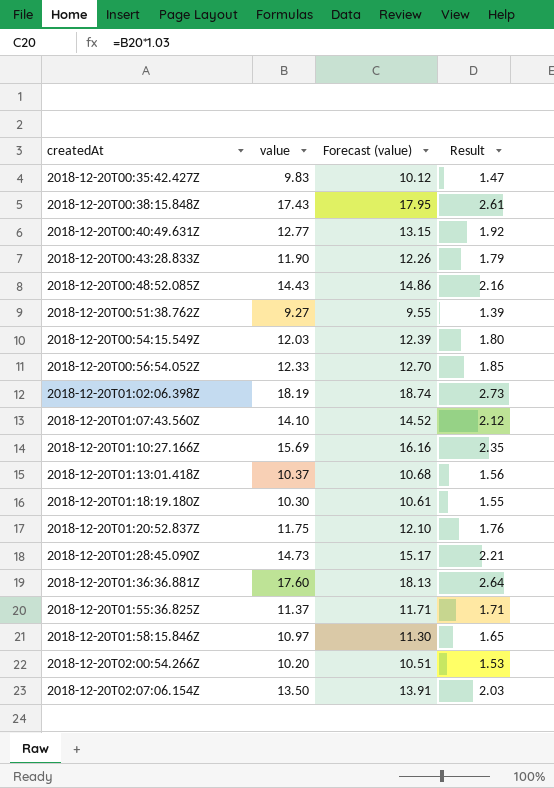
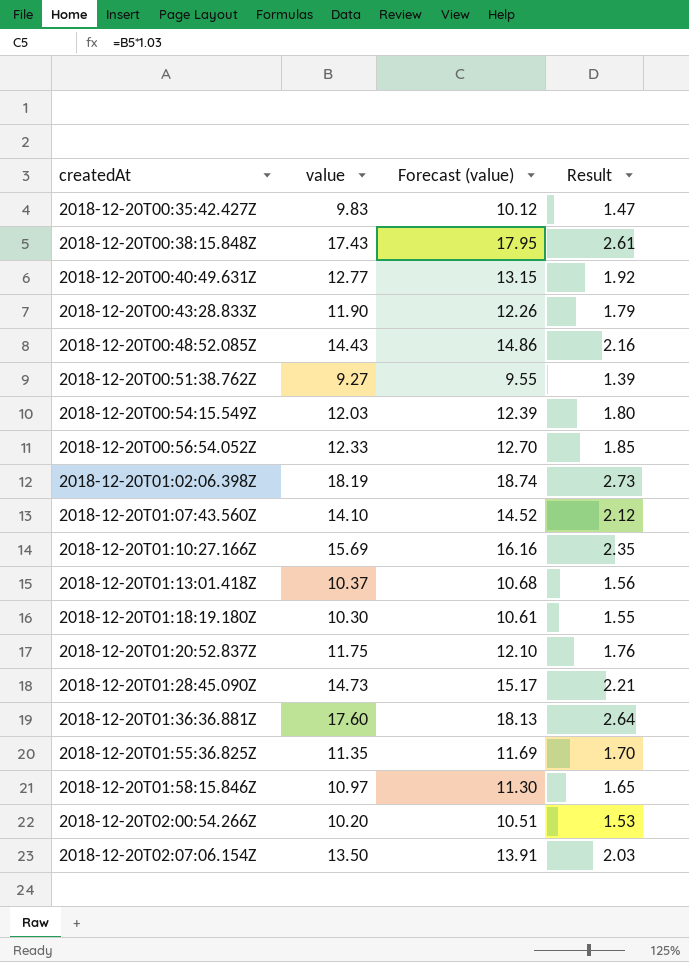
2018-12-20T01:55:36.825Z | value: 11.37 -> 11.35
2018-12-20T01:55:36.825Z | Forecast (value): 11.71 -> 11.69
2018-12-20T01:55:36.825Z | Result: 1.71 -> 1.70

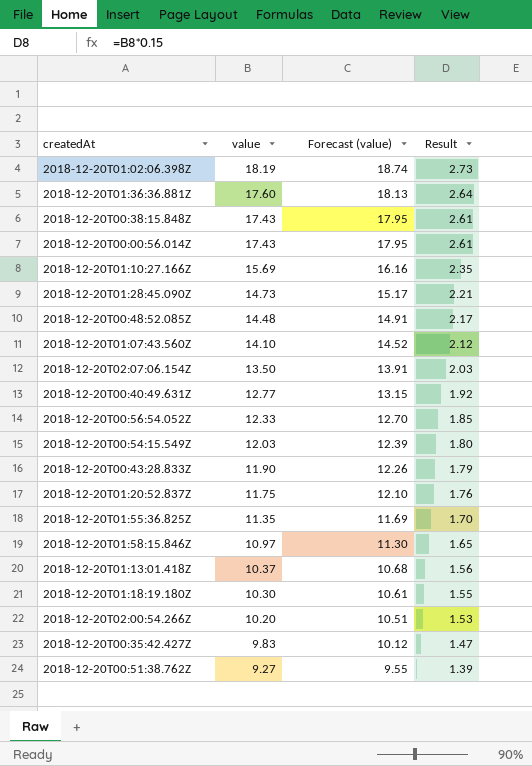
row order: createdAt ascending -> value descending
row 2018-12-20T00:00:56.014Z: none -> 17.43 | 17.95 | 2.61
2018-12-20T00:48:52.085Z | value: 14.43 -> 14.48
2018-12-20T00:48:52.085Z | Forecast (value): 14.86 -> 14.91
2018-12-20T00:48:52.085Z | Result: 2.16 -> 2.17

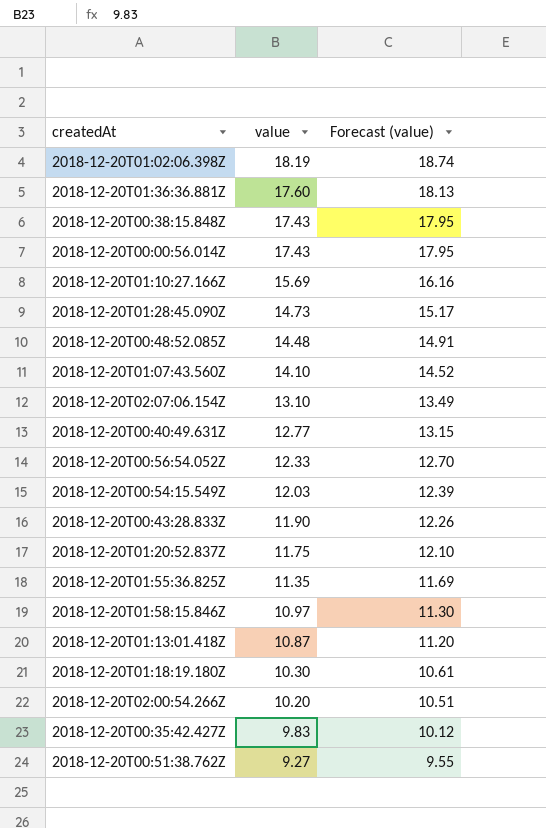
column Result | formula: [value] * 0.15 -> none
2018-12-20T02:07:06.154Z | value: 13.50 -> 13.10
2018-12-20T02:07:06.154Z | Forecast (value): 13.91 -> 13.49
2018-12-20T01:13:01.418Z | value: 10.37 -> 10.87
2018-12-20T01:13:01.418Z | Forecast (value): 10.68 -> 11.20

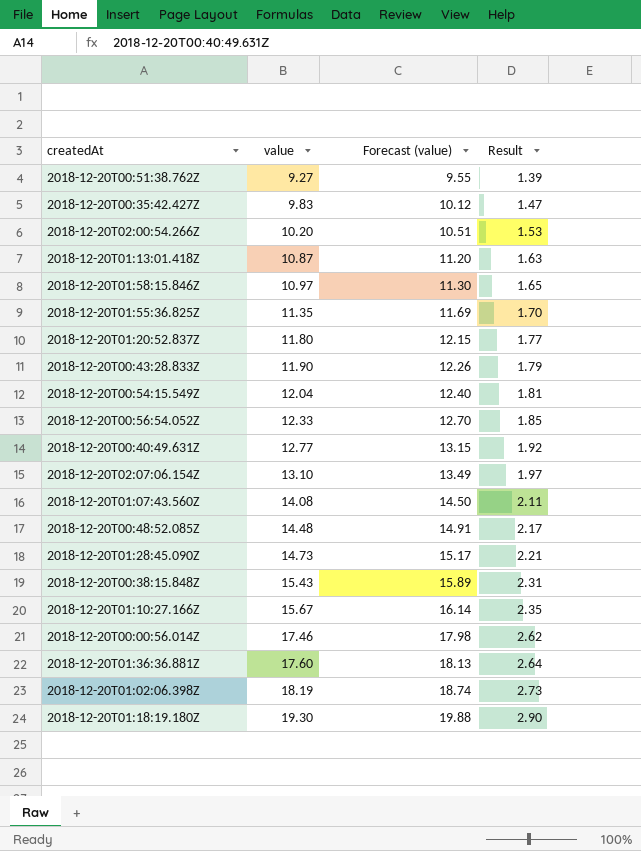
row order: value descending -> value ascending
column Result | formula: none -> [value] * 0.15
2018-12-20T01:20:52.837Z | value: 11.75 -> 11.80
2018-12-20T01:20:52.837Z | Forecast (value): 12.10 -> 12.15
2018-12-20T00:54:15.549Z | value: 12.03 -> 12.04
2018-12-20T00:54:15.549Z | Forecast (value): 12.39 -> 12.40
2018-12-20T01:07:43.560Z | value: 14.10 -> 14.08
2018-12-20T01:07:43.560Z | Forecast (value): 14.52 -> 14.50
2018-12-20T00:38:15.848Z | value: 17.43 -> 15.43
2018-12-20T00:38:15.848Z | Forecast (value): 17.95 -> 15.89
2018-12-20T01:10:27.166Z | value: 15.69 -> 15.67
2018-12-20T01:10:27.166Z | Forecast (value): 16.16 -> 16.14
2018-12-20T00:00:56.014Z | value: 17.43 -> 17.46
2018-12-20T00:00:56.014Z | Forecast (value): 17.95 -> 17.98
2018-12-20T01:18:19.180Z | value: 10.30 -> 19.30
2018-12-20T01:18:19.180Z | Forecast (value): 10.61 -> 19.88

